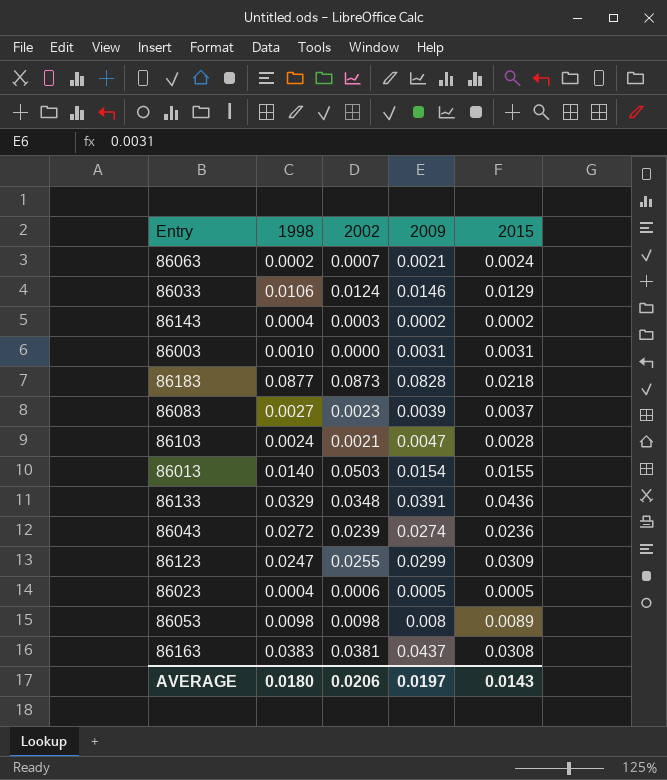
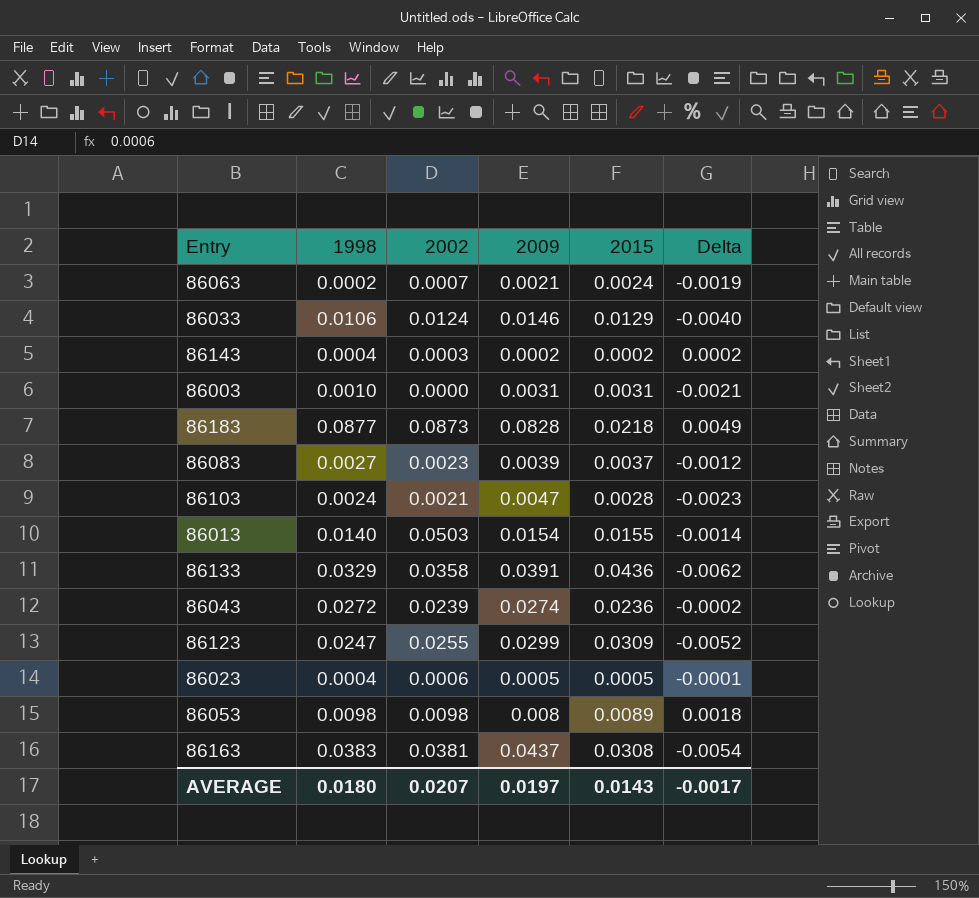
column Delta | formula: none -> [1998] - [2009]
86133 | 2002: 0.0348 -> 0.0358
AVERAGE | 2002: 0.0206 -> 0.0207

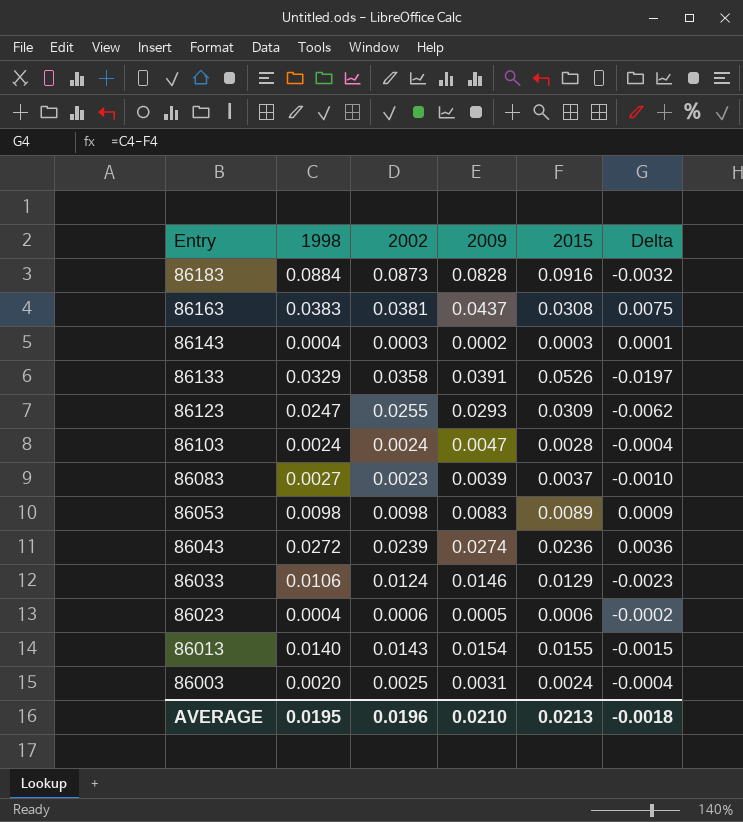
row order: none -> Entry descending
column Delta | formula: [1998] - [2009] -> [1998] - [2015]
row 86063: 0.0002 | 0.0007 | 0.0021 | 0.0024 | -0.0019 -> none
86183 | 1998: 0.0877 -> 0.0884
86183 | 2015: 0.0218 -> 0.0916
86143 | 2015: 0.0002 -> 0.0003
86133 | 2015: 0.0436 -> 0.0526
86123 | 2009: 0.0299 -> 0.0293
86103 | 2002: 0.0021 -> 0.0024
86053 | 2009: 0.008 -> 0.0083
86023 | 2015: 0.0005 -> 0.0006
86013 | 2002: 0.0503 -> 0.0143
86003 | 1998: 0.0010 -> 0.0020
86003 | 2002: 0.0000 -> 0.0025
86003 | 2015: 0.0031 -> 0.0024
AVERAGE | 1998: 0.0180 -> 0.0195
AVERAGE | 2002: 0.0207 -> 0.0196
AVERAGE | 2009: 0.0197 -> 0.0210
AVERAGE | 2015: 0.0143 -> 0.0213
AVERAGE | Delta: -0.0017 -> -0.0018

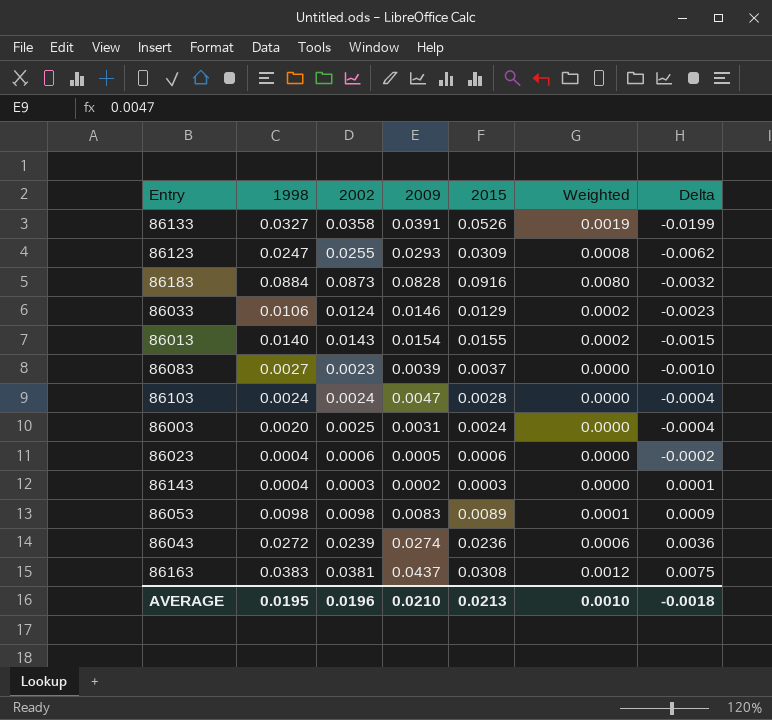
row order: Entry descending -> Delta ascending
column Weighted | formula: none -> [2002] * [2015]
86133 | 1998: 0.0329 -> 0.0327
86133 | Delta: -0.0197 -> -0.0199

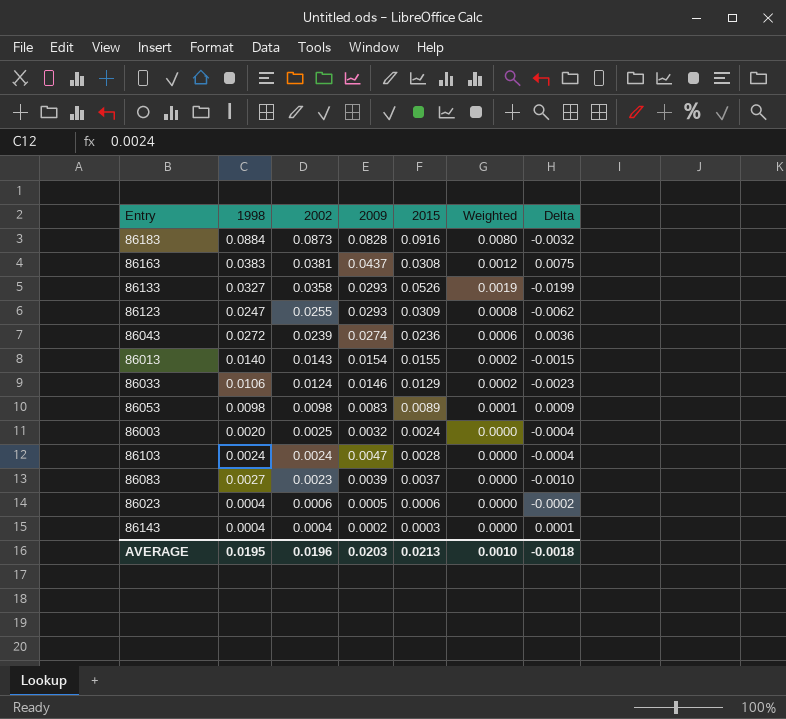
row order: Delta ascending -> 2002 descending
86133 | 2009: 0.0391 -> 0.0293
86003 | 2009: 0.0031 -> 0.0032
86143 | 2002: 0.0003 -> 0.0004
AVERAGE | 2009: 0.0210 -> 0.0203

